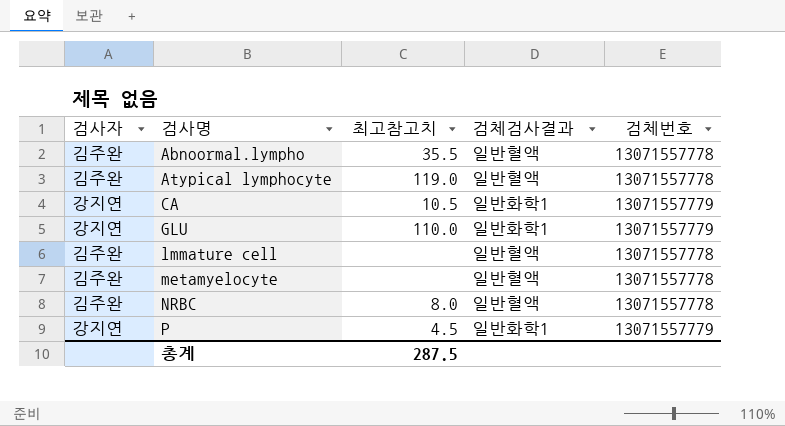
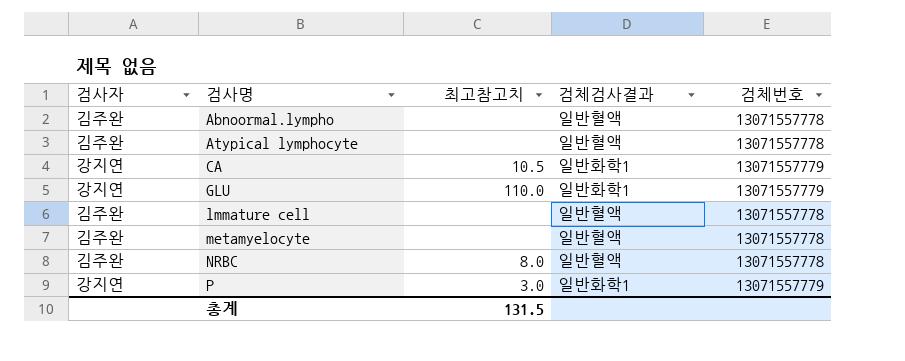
Abnoormal.lympho | 최고참고치: 35.5 -> none
Atypical lymphocyte | 최고참고치: 119.0 -> none
P | 최고참고치: 4.5 -> 3.0
총계 | 최고참고치: 287.5 -> 131.5

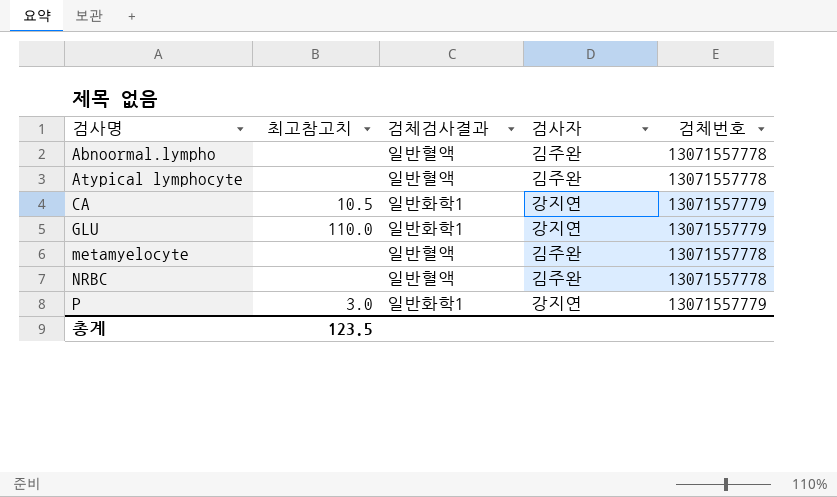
column 검사자 | position: 1 -> 4
row lmmature cell: 김주완 | none | 일반혈액 | 13071557778 -> none
NRBC | 최고참고치: 8.0 -> none
총계 | 최고참고치: 131.5 -> 123.5

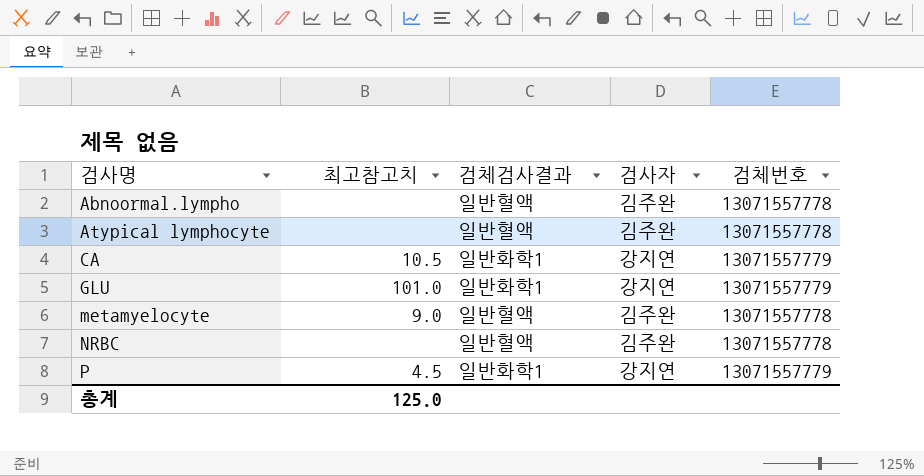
GLU | 최고참고치: 110.0 -> 101.0
metamyelocyte | 최고참고치: none -> 9.0
P | 최고참고치: 3.0 -> 4.5
총계 | 최고참고치: 123.5 -> 125.0

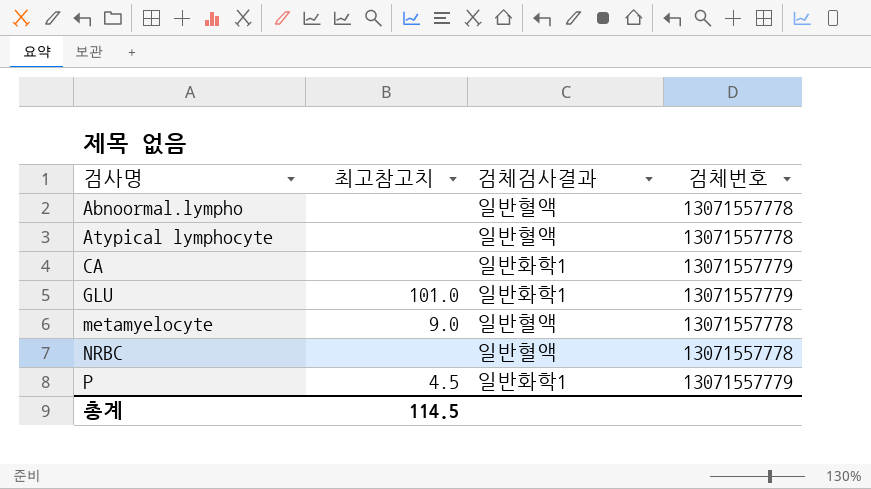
column 검사자 | position: 4 -> none
CA | 최고참고치: 10.5 -> none
총계 | 최고참고치: 125.0 -> 114.5

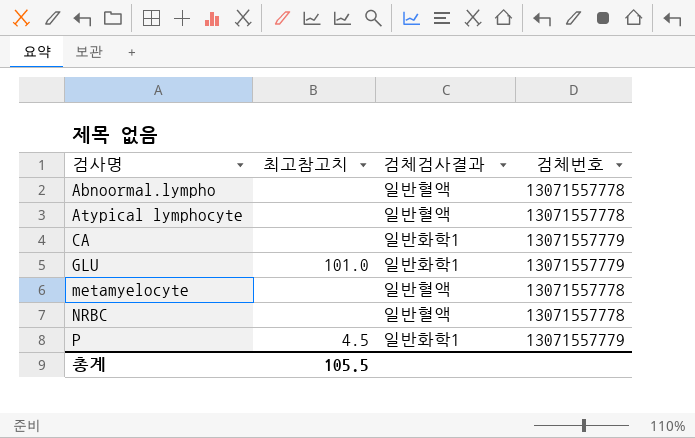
metamyelocyte | 최고참고치: 9.0 -> none
총계 | 최고참고치: 114.5 -> 105.5

